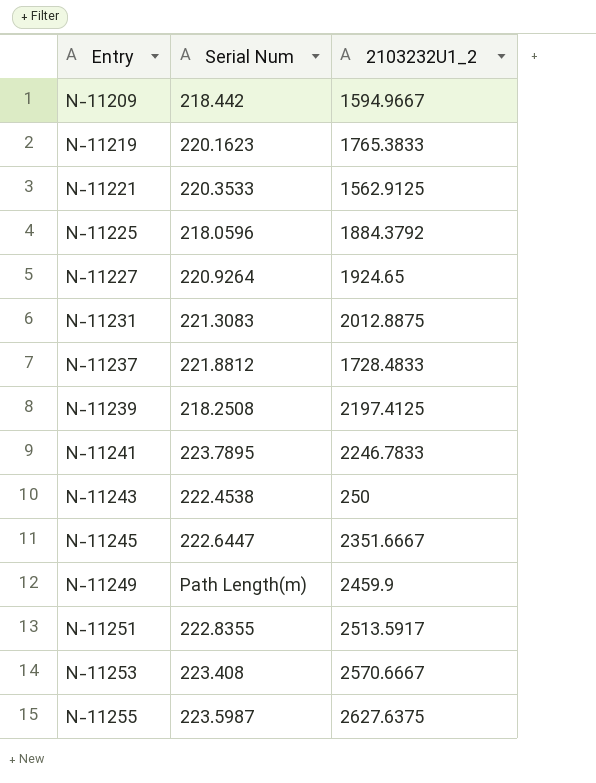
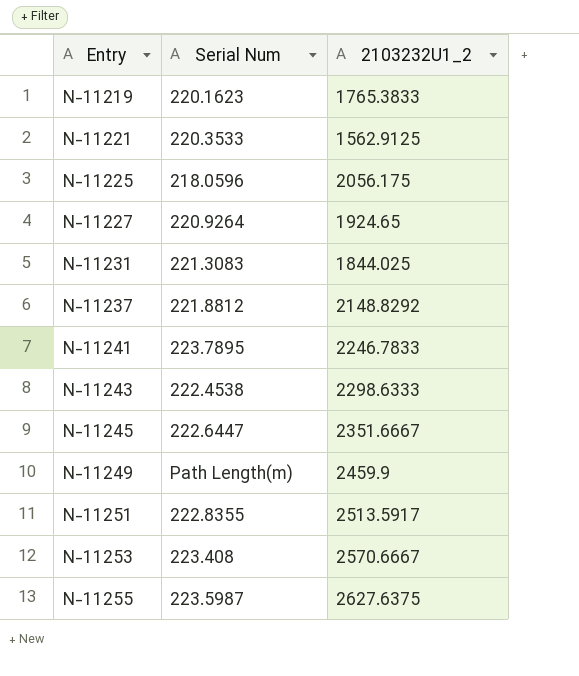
row N-11209: 218.442 | 1594.9667 -> none
row N-11239: 218.2508 | 2197.4125 -> none
N-11225 | 2103232U1_2: 1884.3792 -> 2056.175
N-11231 | 2103232U1_2: 2012.8875 -> 1844.025
N-11237 | 2103232U1_2: 1728.4833 -> 2148.8292
N-11243 | 2103232U1_2: 250 -> 2298.6333

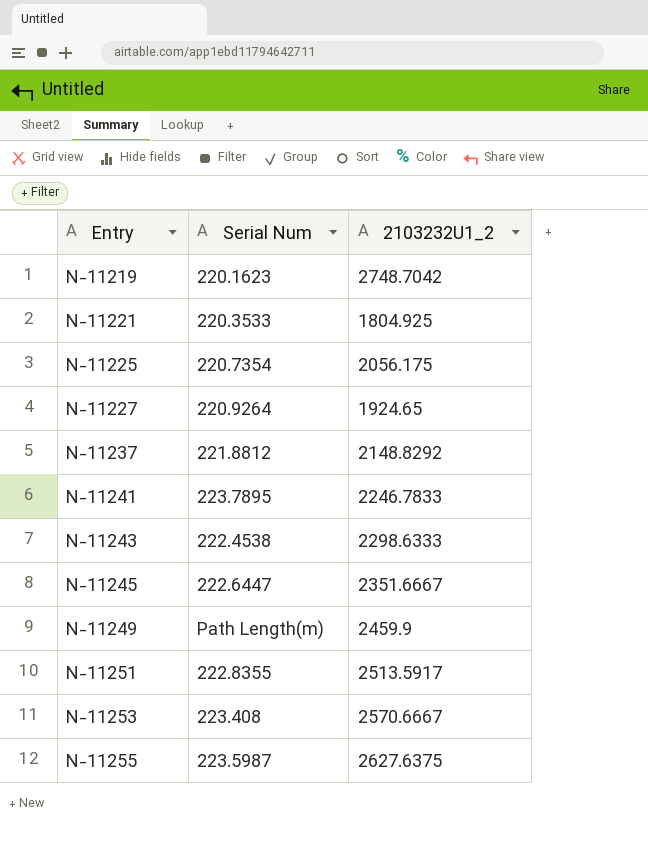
row N-11231: 221.3083 | 1844.025 -> none
N-11219 | 2103232U1_2: 1765.3833 -> 2748.7042
N-11221 | 2103232U1_2: 1562.9125 -> 1804.925
N-11225 | Serial Num: 218.0596 -> 220.7354

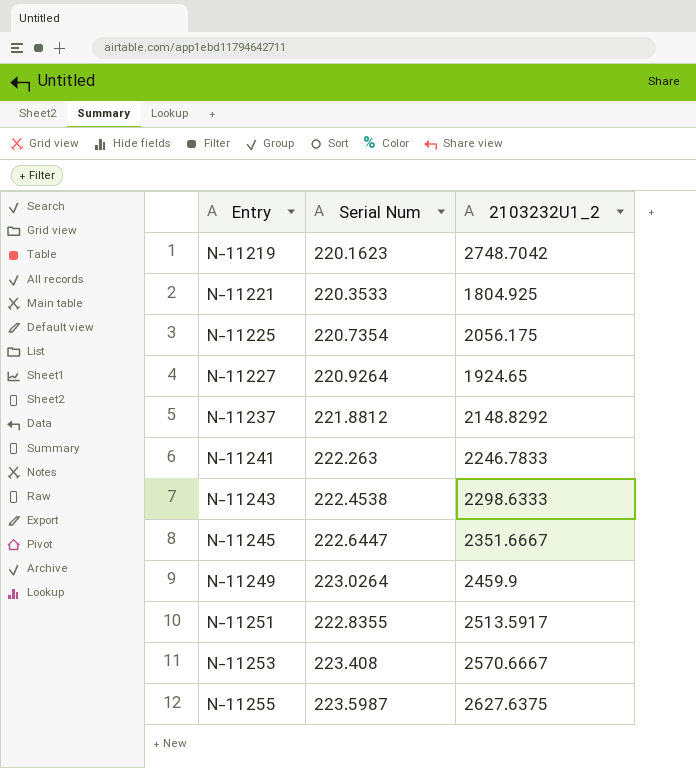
N-11241 | Serial Num: 223.7895 -> 222.263
N-11249 | Serial Num: Path Length(m) -> 223.0264

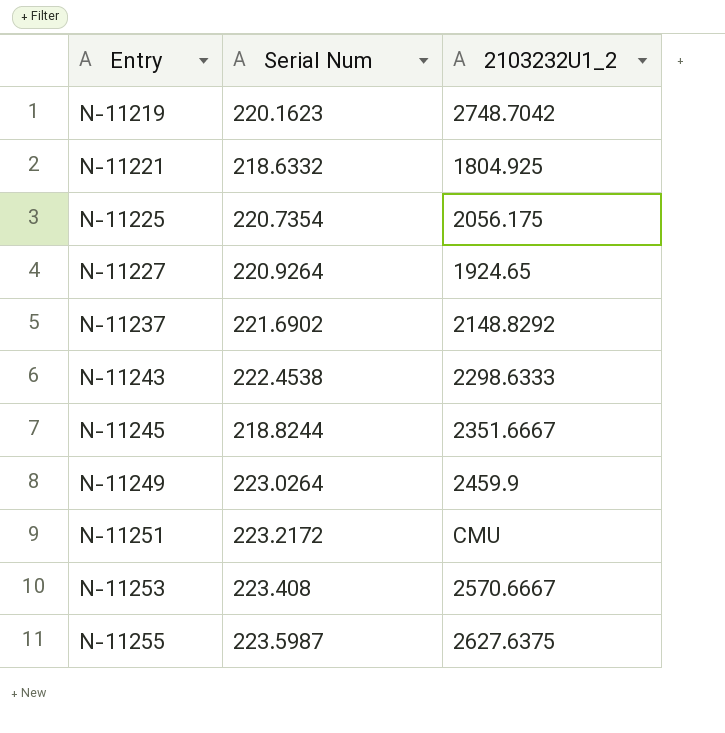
row N-11241: 222.263 | 2246.7833 -> none
N-11221 | Serial Num: 220.3533 -> 218.6332
N-11237 | Serial Num: 221.8812 -> 221.6902
N-11245 | Serial Num: 222.6447 -> 218.8244
N-11251 | Serial Num: 222.8355 -> 223.2172
N-11251 | 2103232U1_2: 2513.5917 -> CMU

